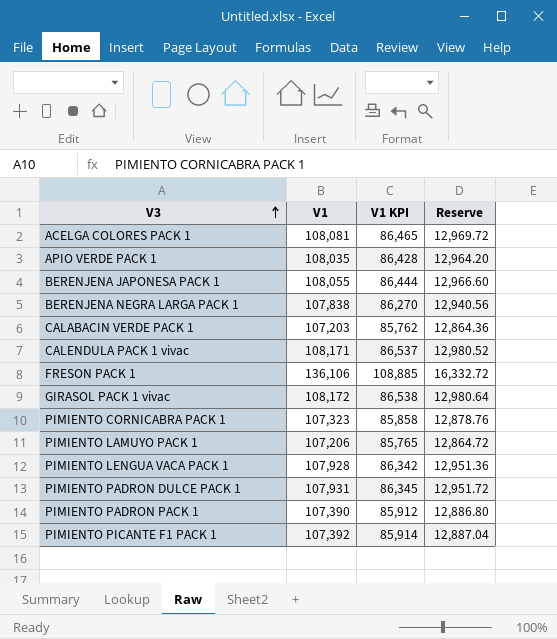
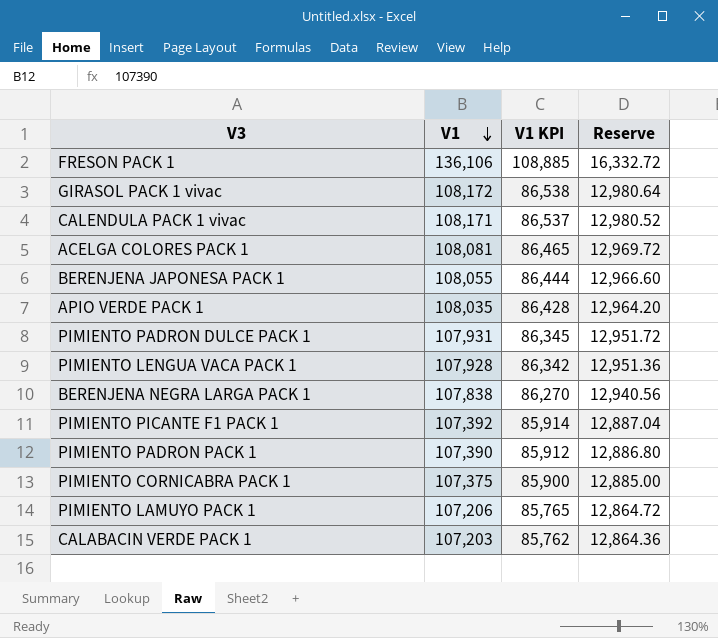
row order: V3 ascending -> V1 descending
PIMIENTO CORNICABRA PACK 1 | V1: 107,323 -> 107,375
PIMIENTO CORNICABRA PACK 1 | V1 KPI: 85,858 -> 85,900
PIMIENTO CORNICABRA PACK 1 | Reserve: 12,878.76 -> 12,885.00

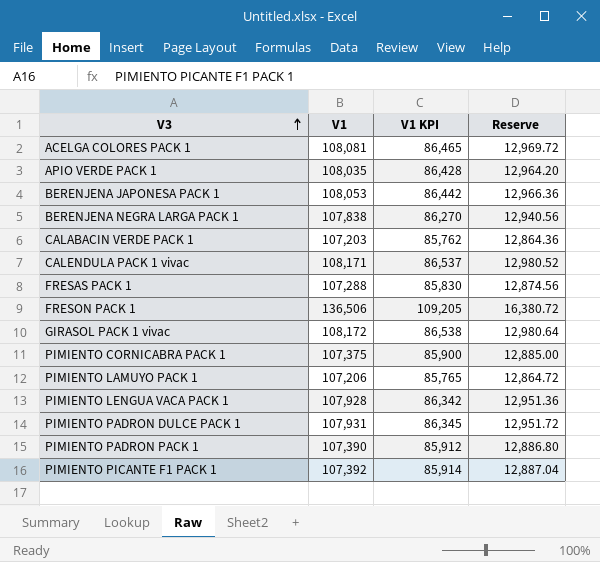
row order: V1 descending -> V3 ascending
BERENJENA JAPONESA PACK 1 | V1: 108,055 -> 108,053
BERENJENA JAPONESA PACK 1 | V1 KPI: 86,444 -> 86,442
BERENJENA JAPONESA PACK 1 | Reserve: 12,966.60 -> 12,966.36
row FRESAS PACK 1: none -> 107,288 | 85,830 | 12,874.56
FRESON PACK 1 | V1: 136,106 -> 136,506
FRESON PACK 1 | V1 KPI: 108,885 -> 109,205
FRESON PACK 1 | Reserve: 16,332.72 -> 16,380.72

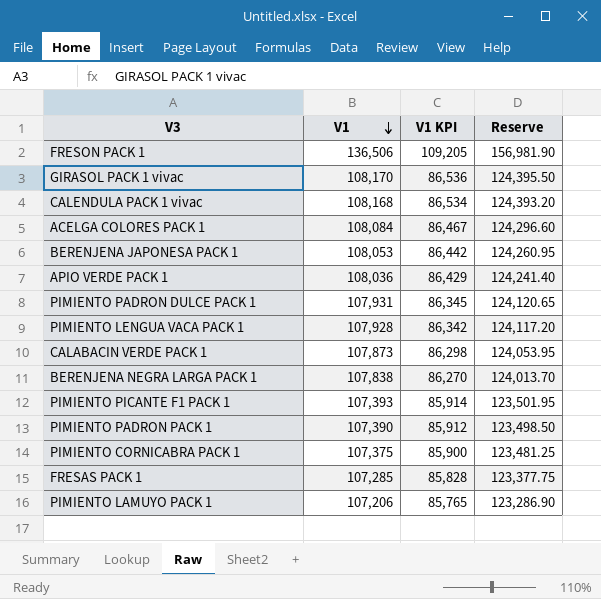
row order: V3 ascending -> V1 descending
column Reserve | formula: [V1] * 0.12 -> [V1] * 1.15
GIRASOL PACK 1 vivac | V1: 108,172 -> 108,170
GIRASOL PACK 1 vivac | V1 KPI: 86,538 -> 86,536
CALENDULA PACK 1 vivac | V1: 108,171 -> 108,168
CALENDULA PACK 1 vivac | V1 KPI: 86,537 -> 86,534
ACELGA COLORES PACK 1 | V1: 108,081 -> 108,084
ACELGA COLORES PACK 1 | V1 KPI: 86,465 -> 86,467
APIO VERDE PACK 1 | V1: 108,035 -> 108,036
APIO VERDE PACK 1 | V1 KPI: 86,428 -> 86,429
CALABACIN VERDE PACK 1 | V1: 107,203 -> 107,873
CALABACIN VERDE PACK 1 | V1 KPI: 85,762 -> 86,298
PIMIENTO PICANTE F1 PACK 1 | V1: 107,392 -> 107,393
FRESAS PACK 1 | V1: 107,288 -> 107,285
FRESAS PACK 1 | V1 KPI: 85,830 -> 85,828

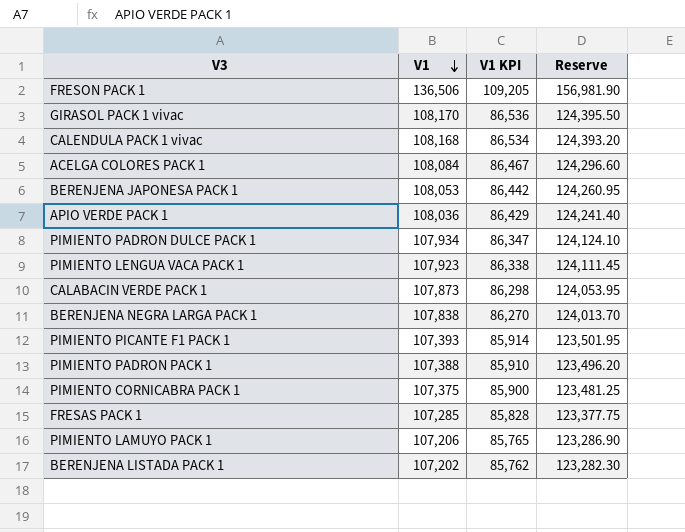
PIMIENTO PADRON DULCE PACK 1 | V1: 107,931 -> 107,934
PIMIENTO PADRON DULCE PACK 1 | V1 KPI: 86,345 -> 86,347
PIMIENTO PADRON DULCE PACK 1 | Reserve: 124,120.65 -> 124,124.10
PIMIENTO LENGUA VACA PACK 1 | V1: 107,928 -> 107,923
PIMIENTO LENGUA VACA PACK 1 | V1 KPI: 86,342 -> 86,338
PIMIENTO LENGUA VACA PACK 1 | Reserve: 124,117.20 -> 124,111.45
PIMIENTO PADRON PACK 1 | V1: 107,390 -> 107,388
PIMIENTO PADRON PACK 1 | V1 KPI: 85,912 -> 85,910
PIMIENTO PADRON PACK 1 | Reserve: 123,498.50 -> 123,496.20
row BERENJENA LISTADA PACK 1: none -> 107,202 | 85,762 | 123,282.30

